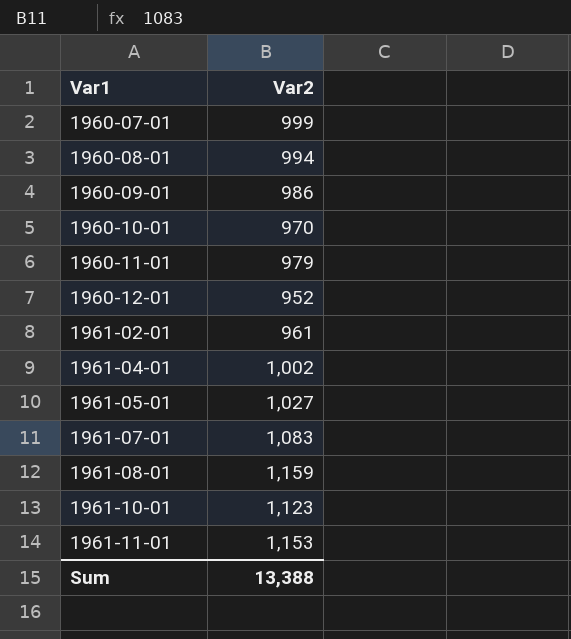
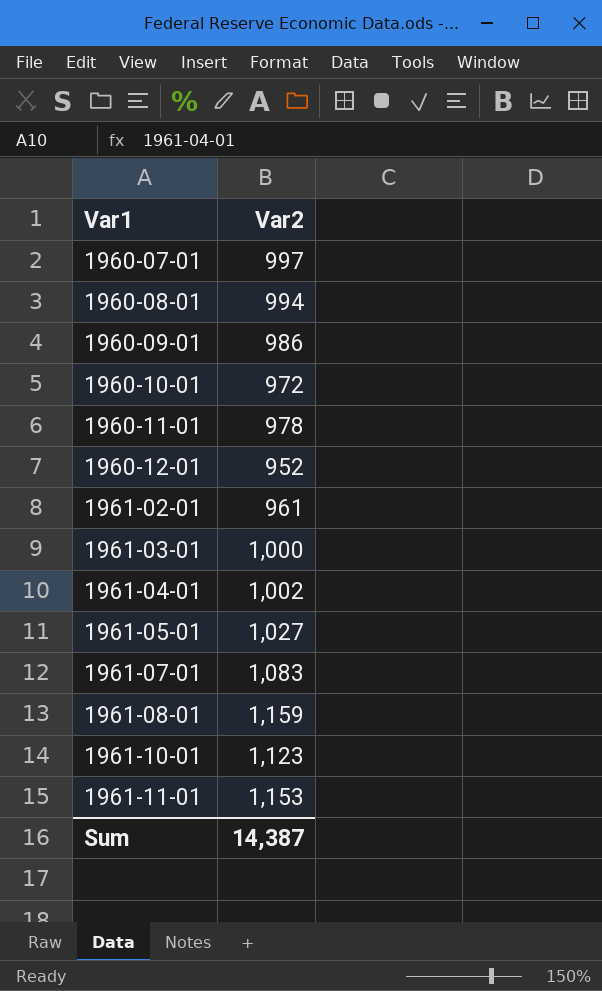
1960-07-01 | Var2: 999 -> 997
1960-10-01 | Var2: 970 -> 972
1960-11-01 | Var2: 979 -> 978
row 1961-03-01: none -> 1,000
Sum | Var2: 13,388 -> 14,387

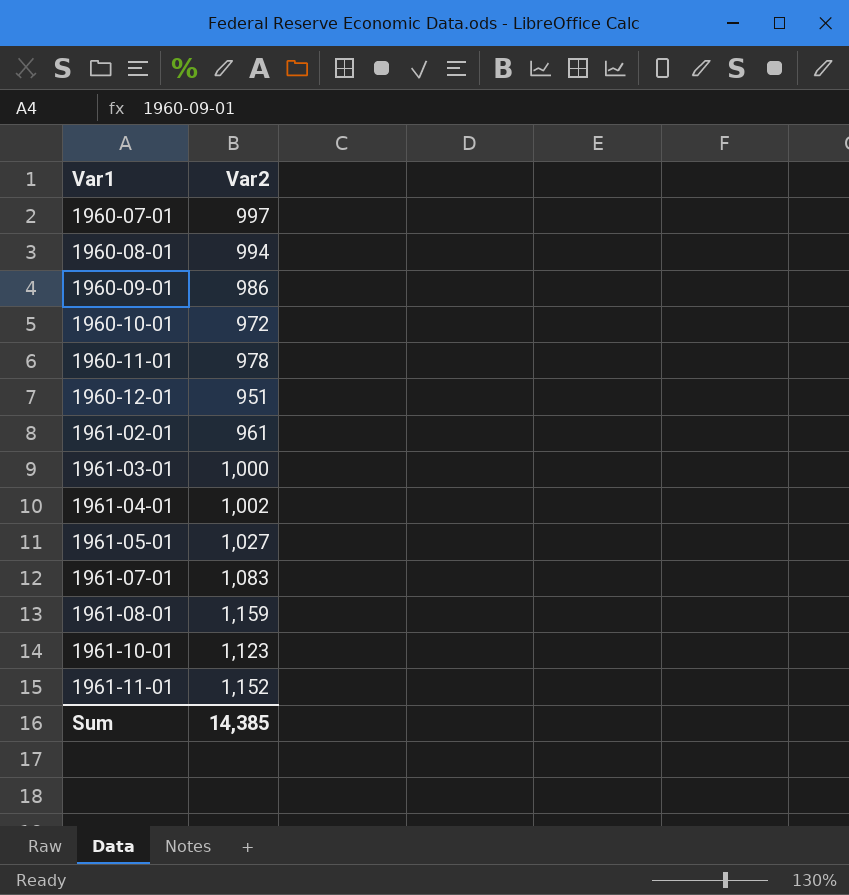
1960-12-01 | Var2: 952 -> 951
1961-11-01 | Var2: 1,153 -> 1,152
Sum | Var2: 14,387 -> 14,385

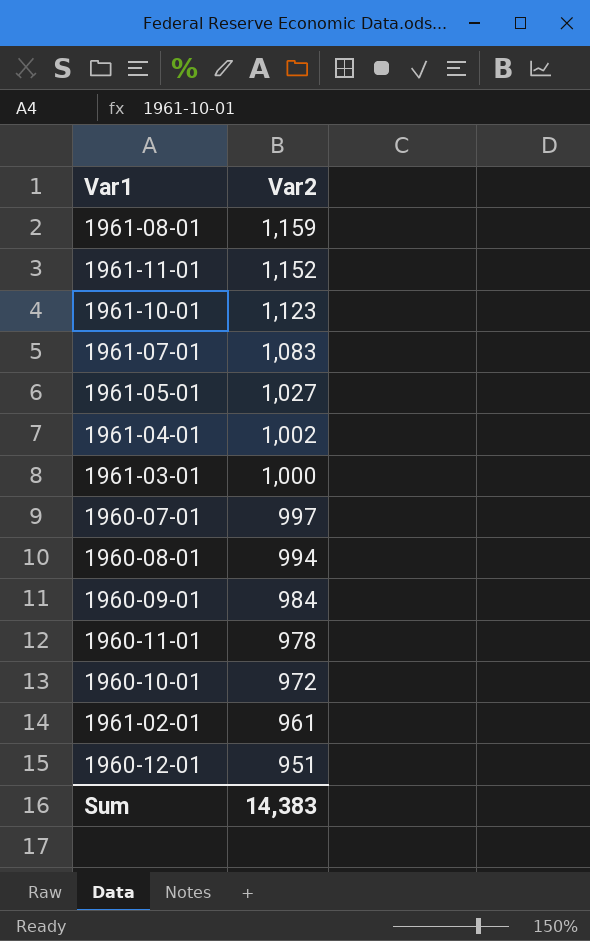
row order: Var1 ascending -> Var2 descending
1960-09-01 | Var2: 986 -> 984
Sum | Var2: 14,385 -> 14,383

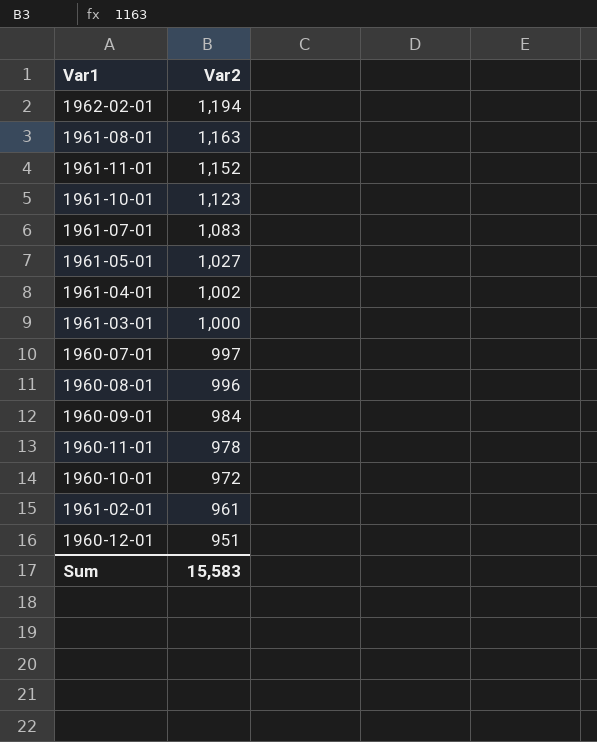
row 1962-02-01: none -> 1,194
1961-08-01 | Var2: 1,159 -> 1,163
1960-08-01 | Var2: 994 -> 996
Sum | Var2: 14,383 -> 15,583

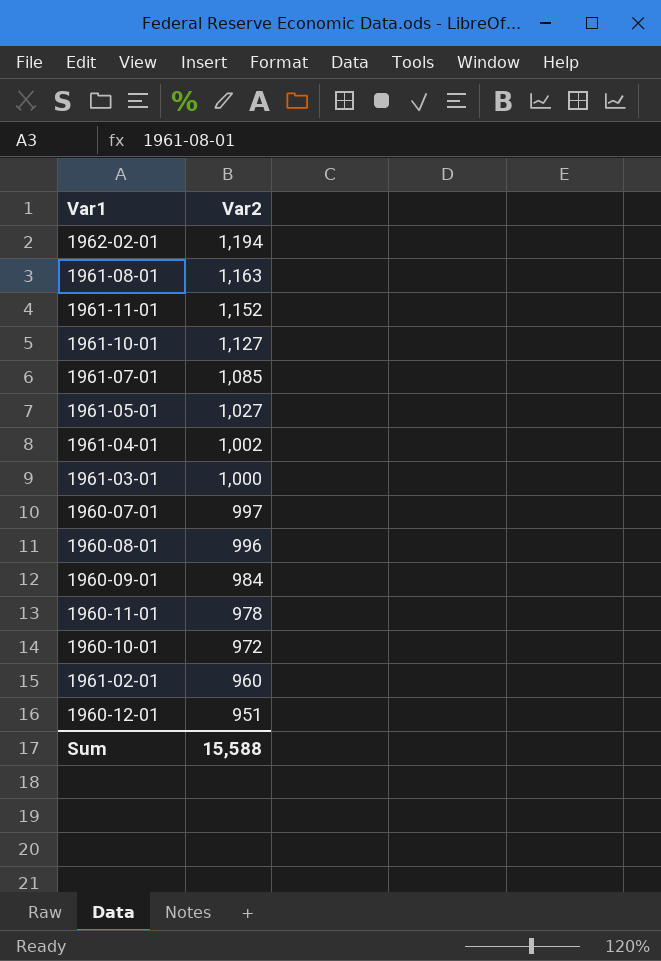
1961-10-01 | Var2: 1,123 -> 1,127
1961-07-01 | Var2: 1,083 -> 1,085
1961-02-01 | Var2: 961 -> 960
Sum | Var2: 15,583 -> 15,588

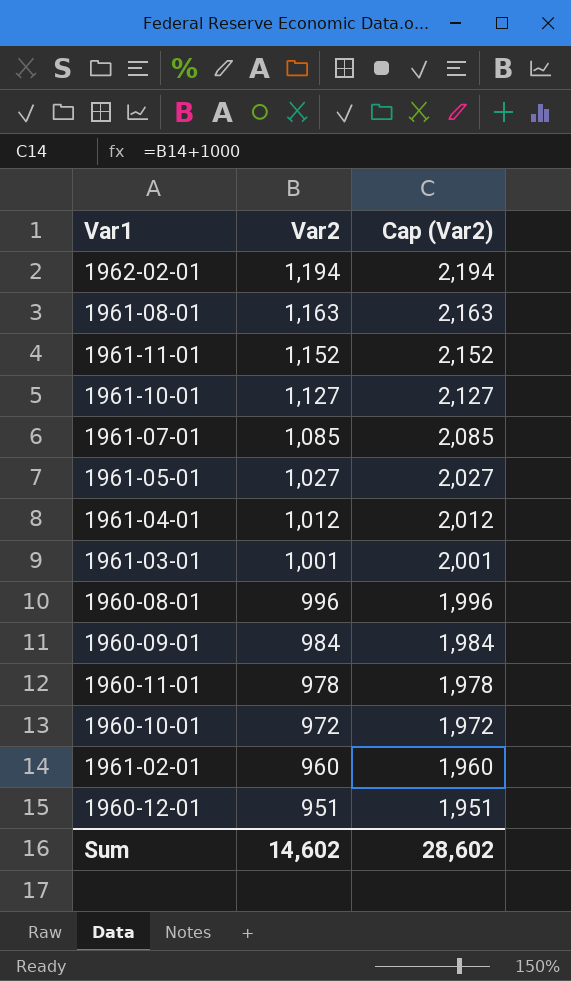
column Cap (Var2) | formula: none -> [Var2] + 1000
row 1960-07-01: 997 -> none
1961-04-01 | Var2: 1,002 -> 1,012
1961-03-01 | Var2: 1,000 -> 1,001
Sum | Var2: 15,588 -> 14,602

